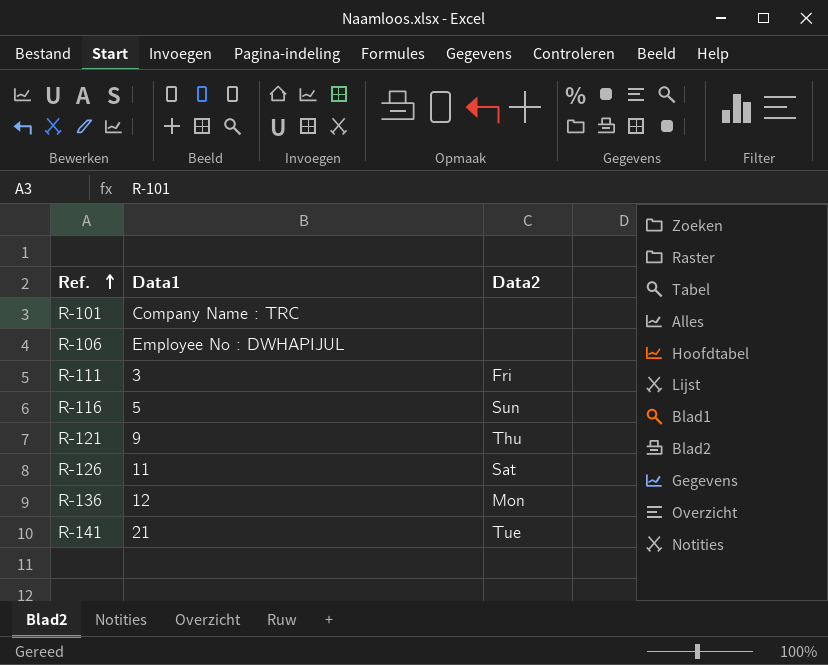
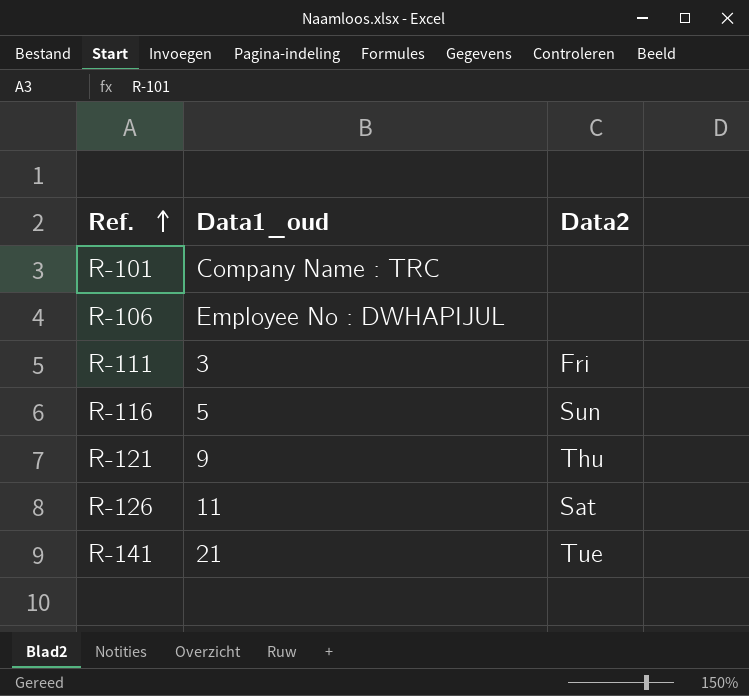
column name: Data1 -> Data1_oud
row R-136: 12 | Mon -> none

